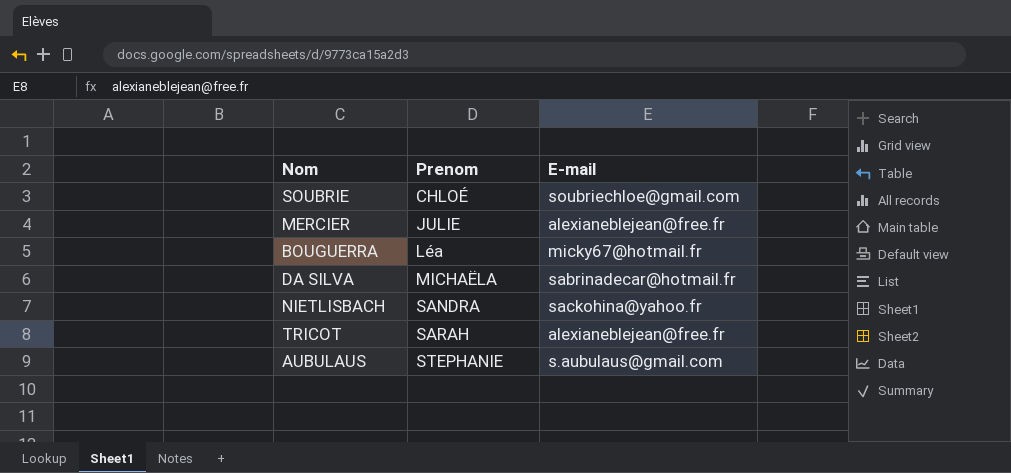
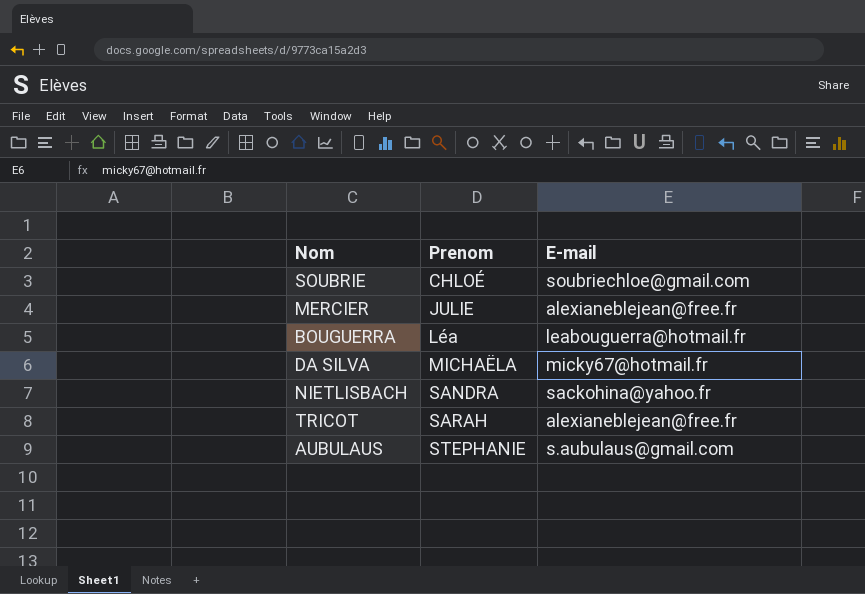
BOUGUERRA | E-mail: micky67@hotmail.fr -> leabouguerra@hotmail.fr
DA SILVA | E-mail: sabrinadecar@hotmail.fr -> micky67@hotmail.fr

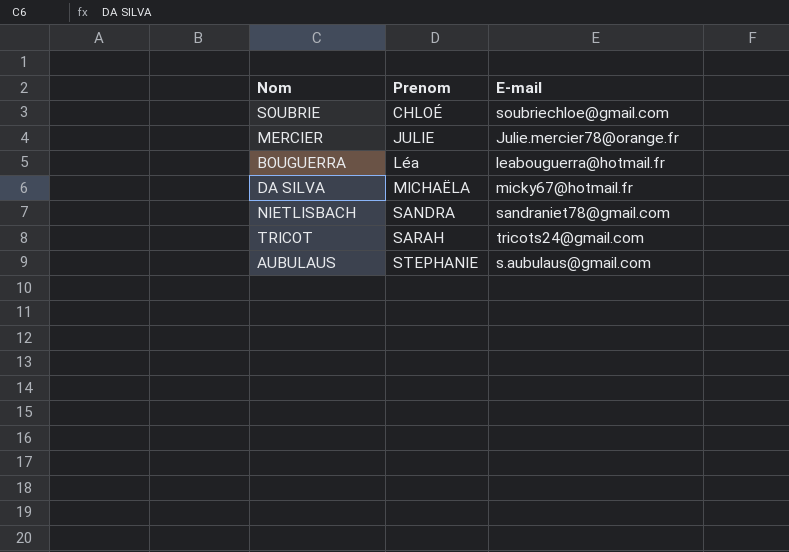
MERCIER | E-mail: alexianeblejean@free.fr -> Julie.mercier78@orange.fr
NIETLISBACH | E-mail: sackohina@yahoo.fr -> sandraniet78@gmail.com
TRICOT | E-mail: alexianeblejean@free.fr -> tricots24@gmail.com

